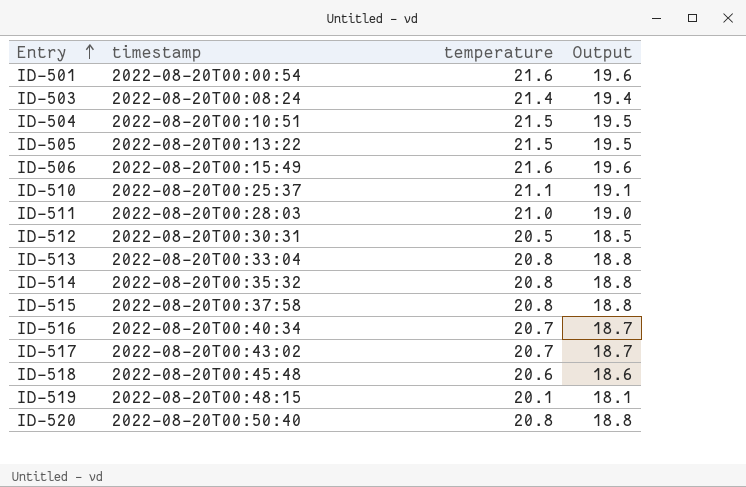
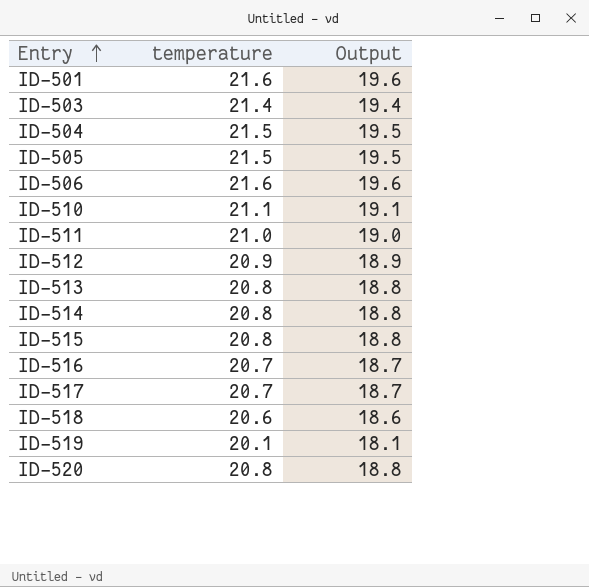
column timestamp | position: 2 -> none
ID-512 | temperature: 20.5 -> 20.9
ID-512 | Output: 18.5 -> 18.9

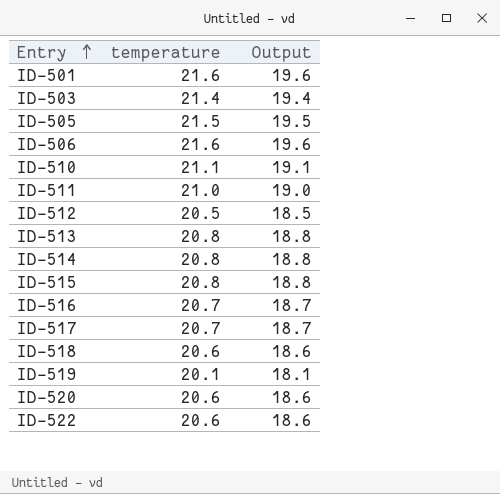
row ID-504: 21.5 | 19.5 -> none
ID-512 | temperature: 20.9 -> 20.5
ID-512 | Output: 18.9 -> 18.5
ID-520 | temperature: 20.8 -> 20.6
ID-520 | Output: 18.8 -> 18.6
row ID-522: none -> 20.6 | 18.6

